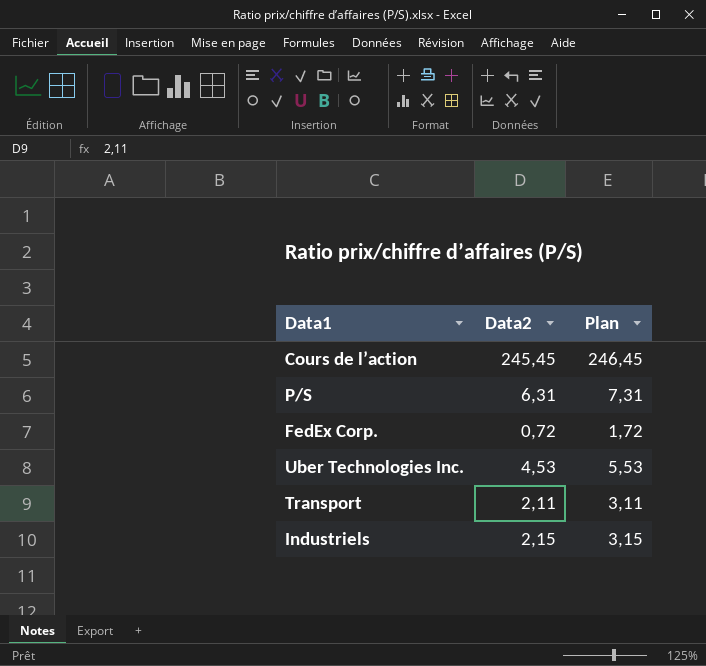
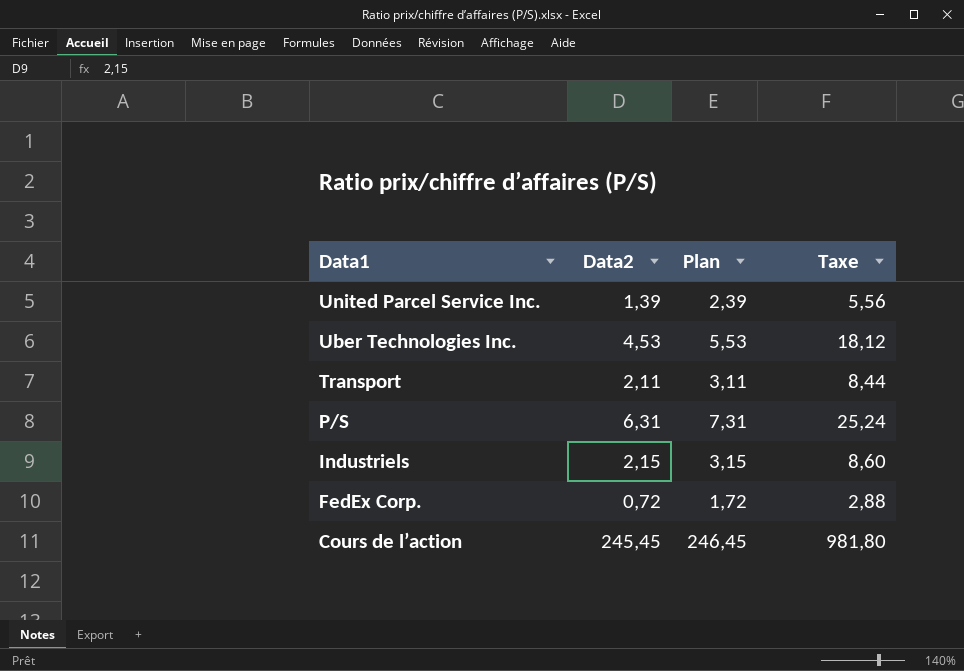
row order: none -> Data1 descending
column Taxe | formula: none -> [Data2] * 4
row United Parcel Service Inc.: none -> 1,39 | 2,39 | 5,56

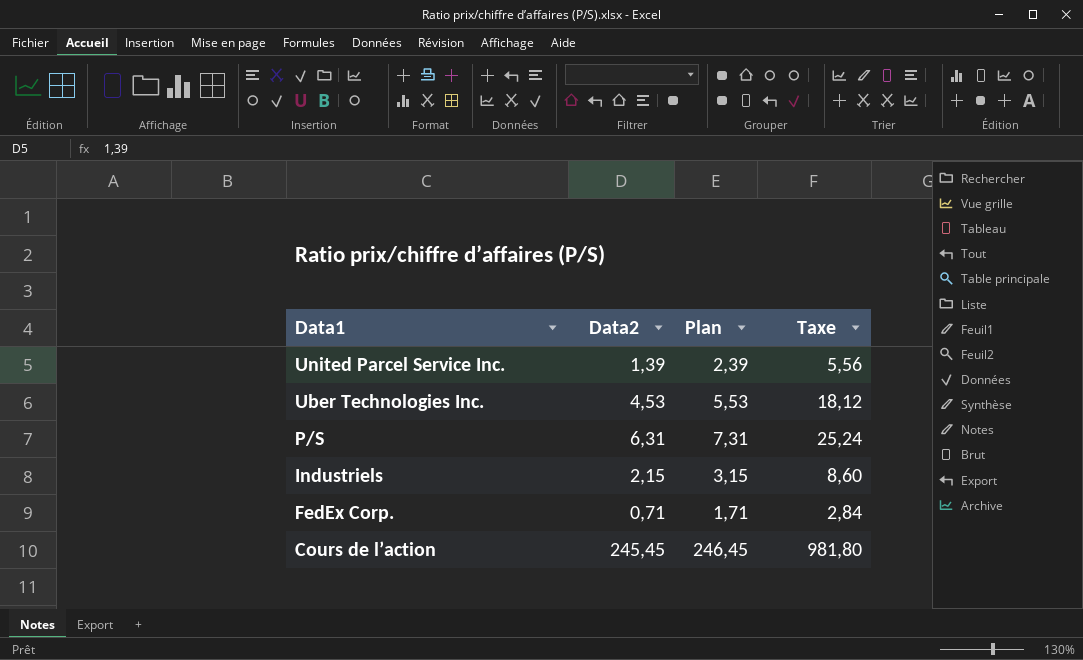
row Transport: 2,11 | 3,11 | 8,44 -> none
FedEx Corp. | Data2: 0,72 -> 0,71
FedEx Corp. | Plan: 1,72 -> 1,71
FedEx Corp. | Taxe: 2,88 -> 2,84

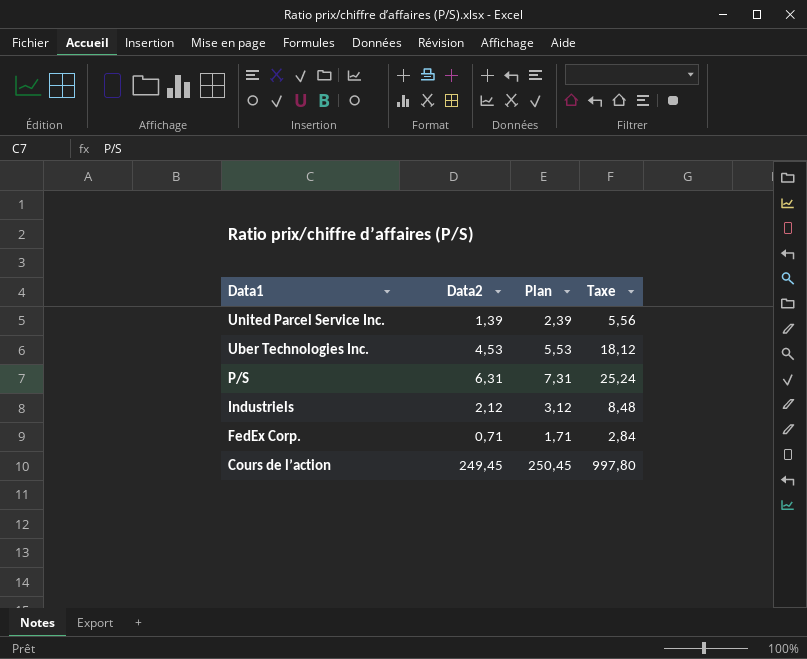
Industriels | Data2: 2,15 -> 2,12
Industriels | Plan: 3,15 -> 3,12
Industriels | Taxe: 8,60 -> 8,48
Cours de l’action | Data2: 245,45 -> 249,45
Cours de l’action | Plan: 246,45 -> 250,45
Cours de l’action | Taxe: 981,80 -> 997,80

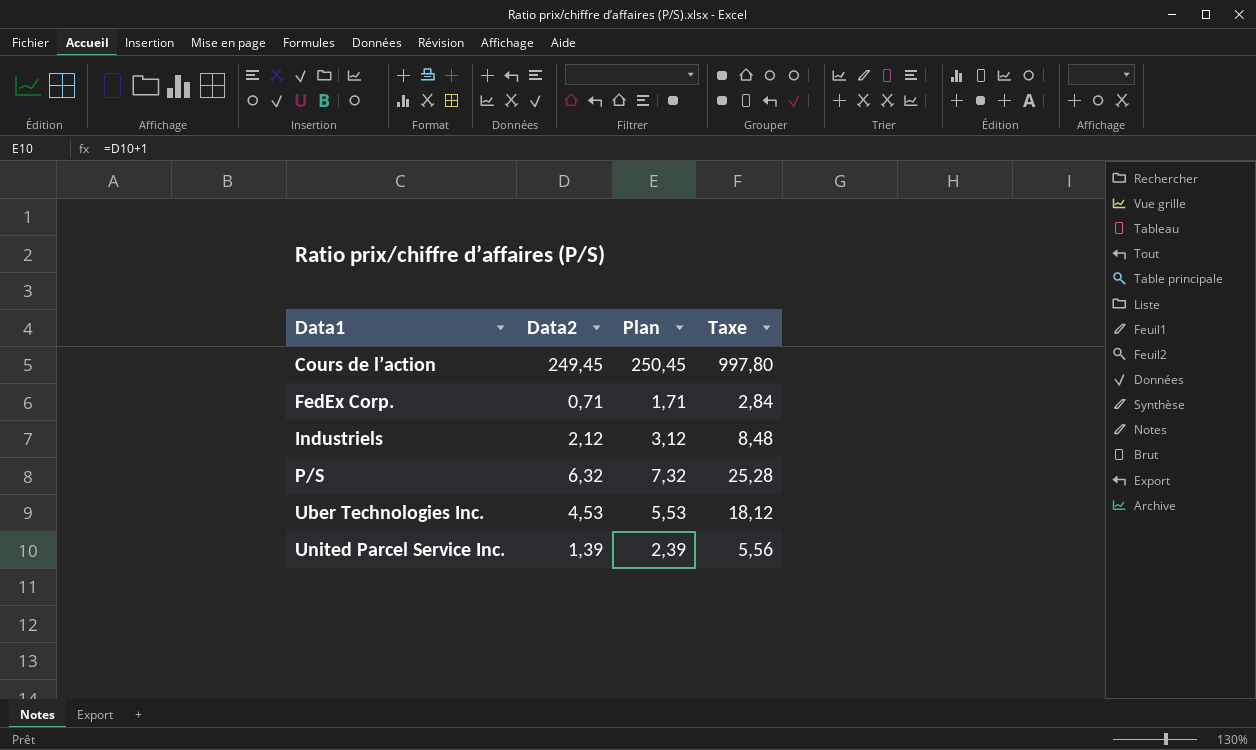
row order: Data1 descending -> Data1 ascending
P/S | Data2: 6,31 -> 6,32
P/S | Plan: 7,31 -> 7,32
P/S | Taxe: 25,24 -> 25,28

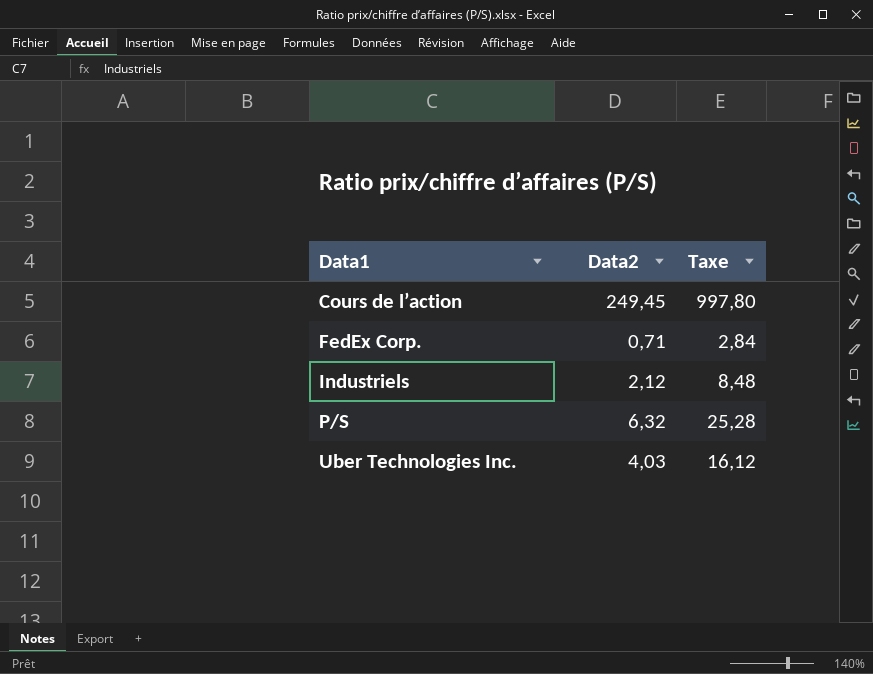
column Plan | formula: [Data2] + 1 -> none
row United Parcel Service Inc.: 1,39 | 2,39 | 5,56 -> none
Uber Technologies Inc. | Data2: 4,53 -> 4,03
Uber Technologies Inc. | Taxe: 18,12 -> 16,12

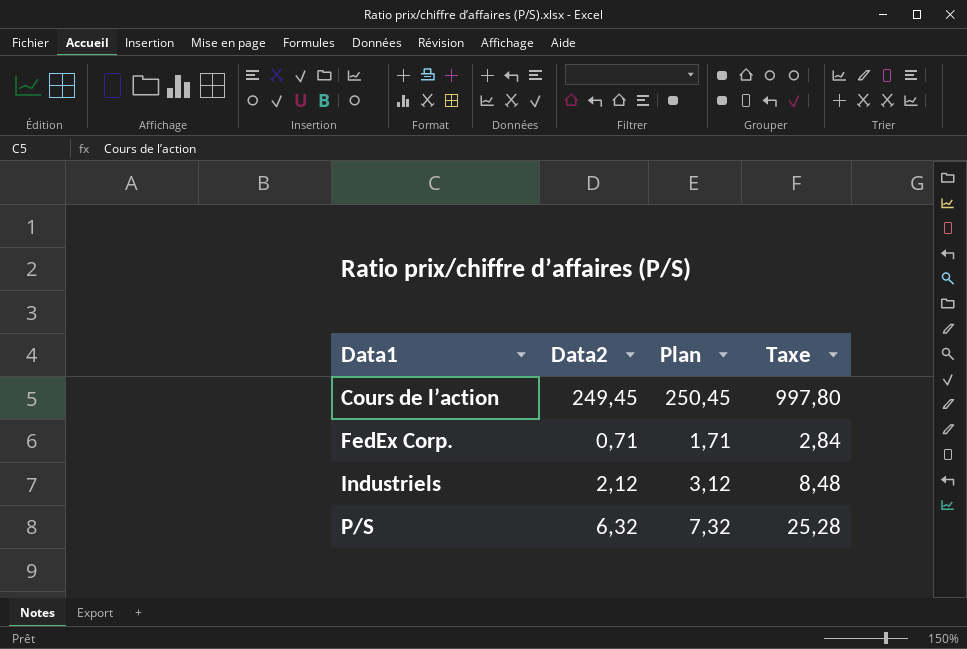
column Plan | formula: none -> [Data2] + 1
row Uber Technologies Inc.: 4,03 | 16,12 -> none

